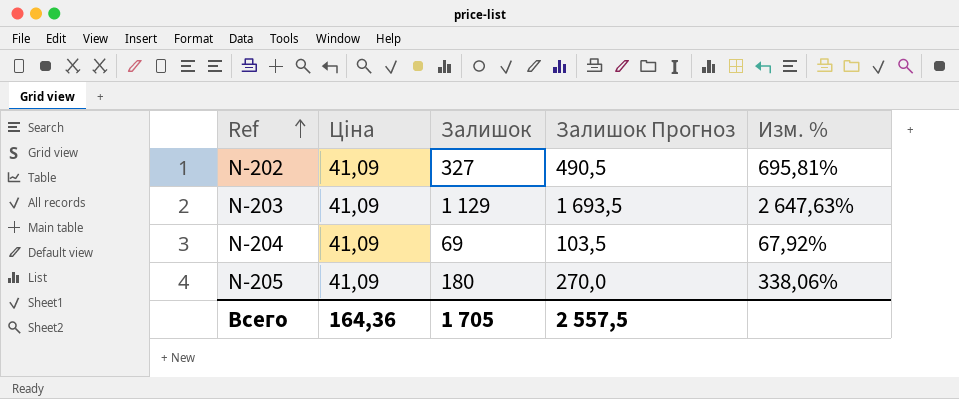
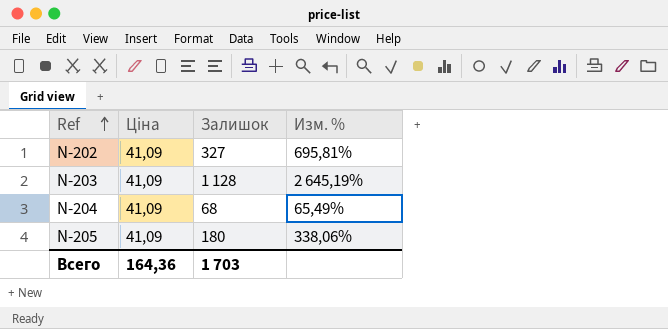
column Залишок Прогноз | formula: [Залишок] * 1,5 -> none
N-203 | Залишок: 1 129 -> 1 128
N-203 | Изм. %: 2 647,63% -> 2 645,19%
N-204 | Залишок: 69 -> 68
N-204 | Изм. %: 67,92% -> 65,49%
Всего | Залишок: 1 705 -> 1 703

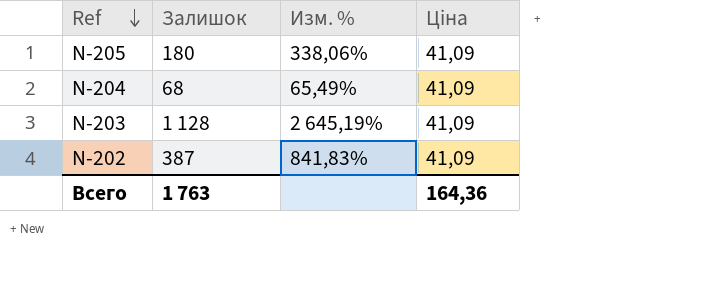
row order: Ref ascending -> Ref descending
column Ціна | position: 2 -> 4
N-202 | Залишок: 327 -> 387
N-202 | Изм. %: 695,81% -> 841,83%
Всего | Залишок: 1 703 -> 1 763

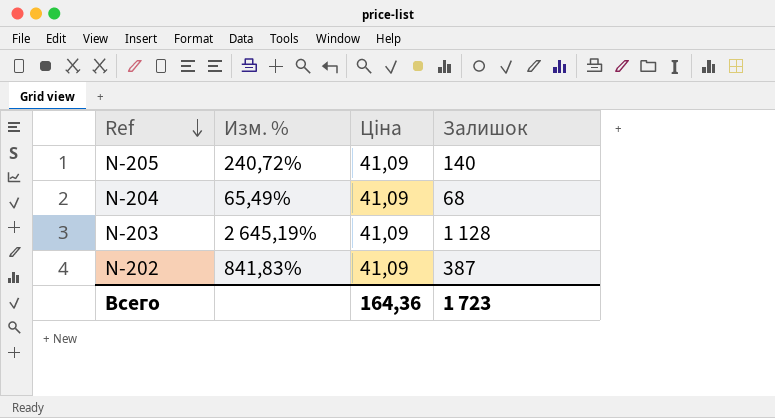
column Залишок | position: 2 -> 4
N-205 | Изм. %: 338,06% -> 240,72%
N-205 | Залишок: 180 -> 140
Всего | Залишок: 1 763 -> 1 723

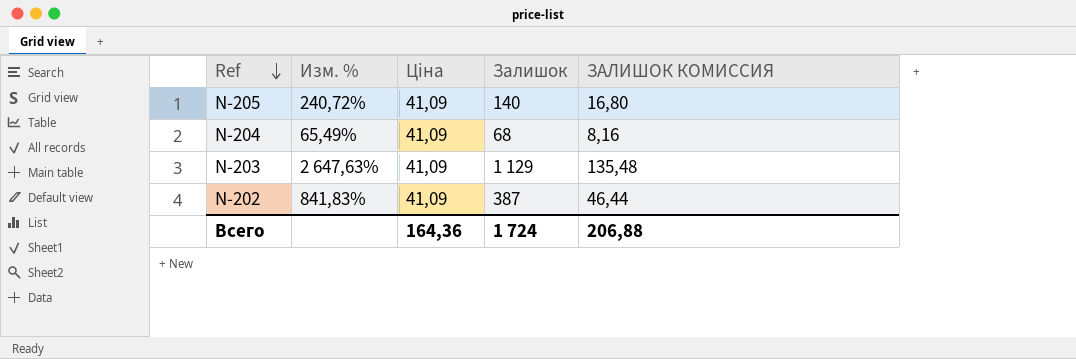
column ЗАЛИШОК КОМИССИЯ | formula: none -> [Залишок] * 0,12
N-203 | Изм. %: 2 645,19% -> 2 647,63%
N-203 | Залишок: 1 128 -> 1 129
Всего | Залишок: 1 723 -> 1 724

